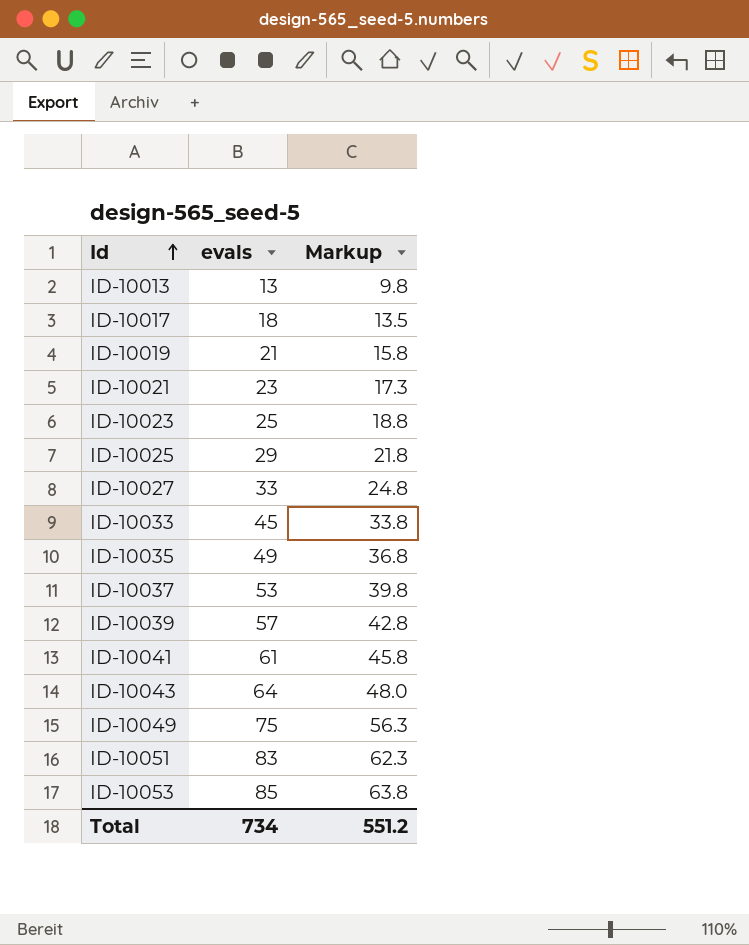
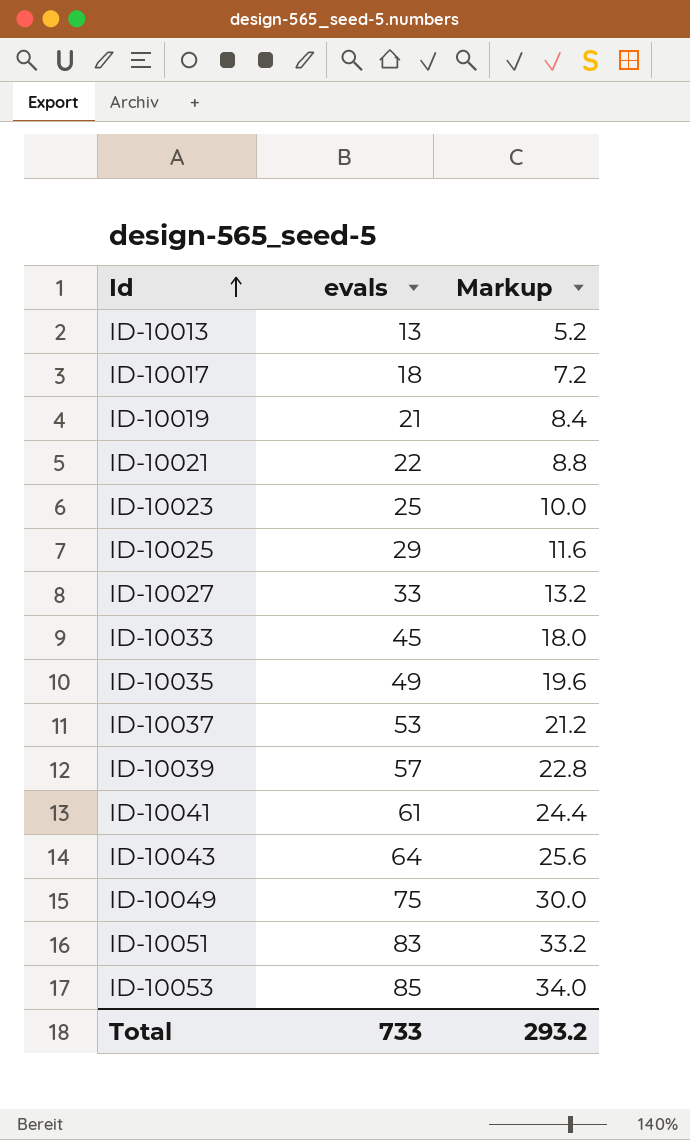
column Markup | formula: [evals] * 0.75 -> [evals] * 0.4
ID-10021 | evals: 23 -> 22
Total | evals: 734 -> 733
Total | Markup: 551.2 -> 293.2

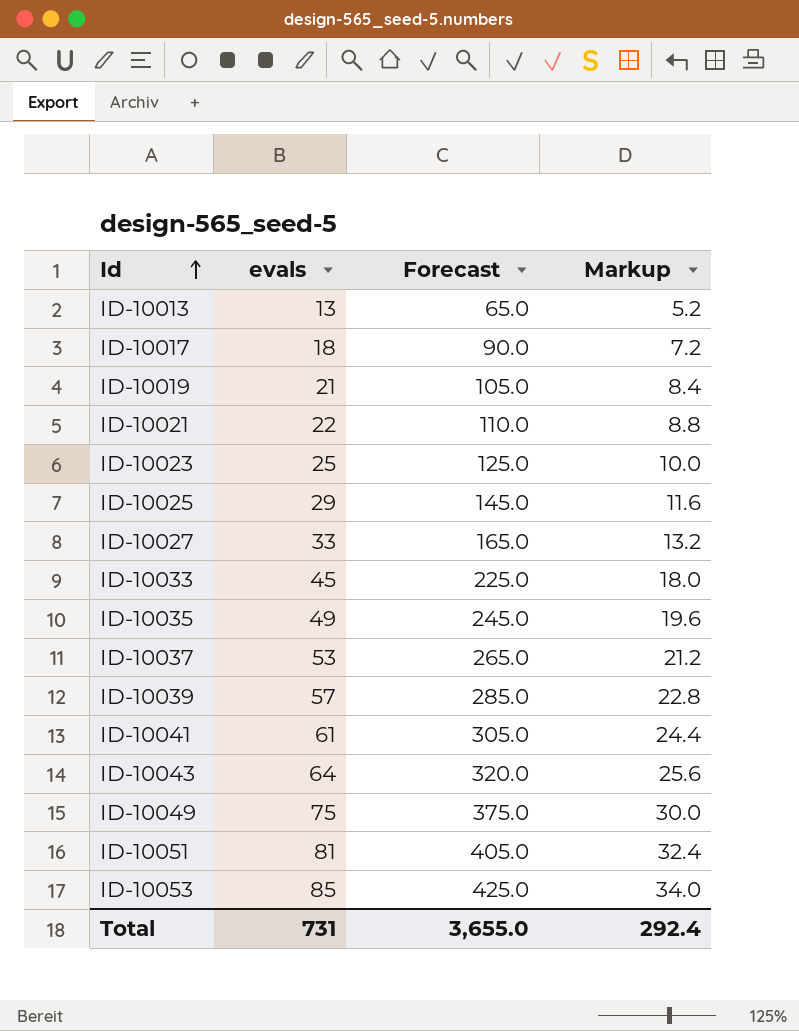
column Forecast | formula: none -> [evals] * 5
ID-10051 | evals: 83 -> 81
ID-10051 | Markup: 33.2 -> 32.4
Total | evals: 733 -> 731
Total | Markup: 293.2 -> 292.4

